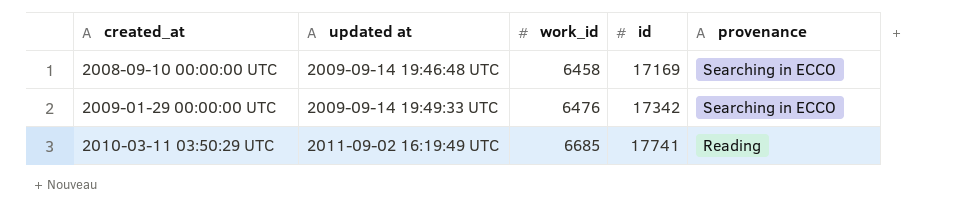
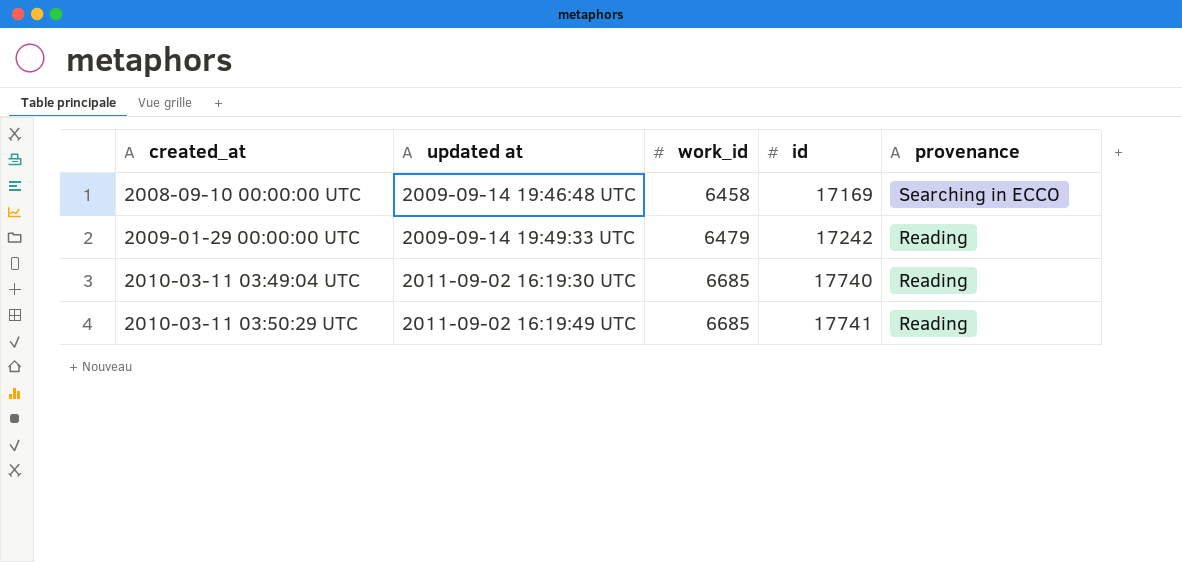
2009-01-29 00:00:00 UTC | work_id: 6476 -> 6479
2009-01-29 00:00:00 UTC | id: 17342 -> 17242
2009-01-29 00:00:00 UTC | provenance: Searching in ECCO -> Reading
row 2010-03-11 03:49:04 UTC: none -> 2011-09-02 16:19:30 UTC | 6685 | 17740 | Reading

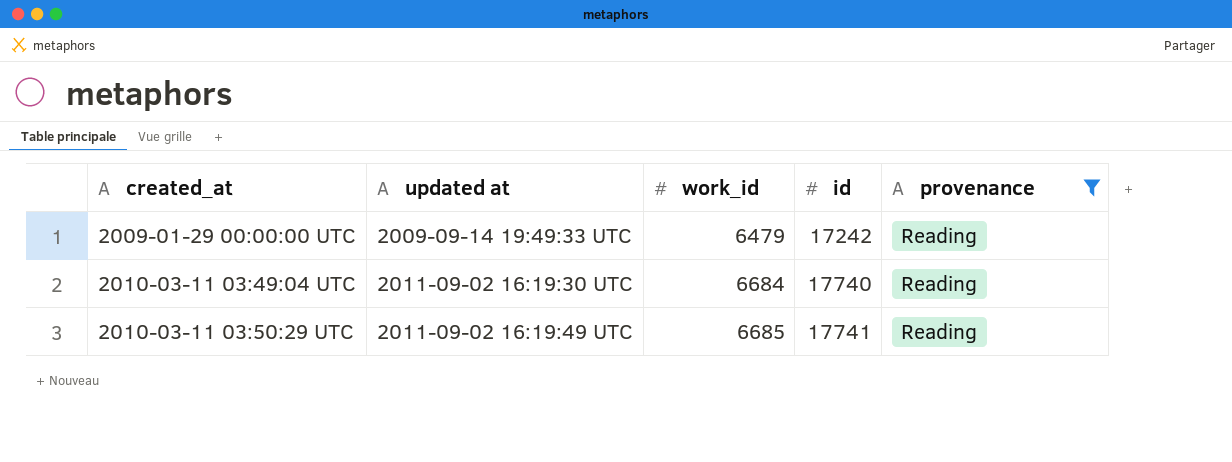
filter: none -> provenance = Reading
2010-03-11 03:49:04 UTC | work_id: 6685 -> 6684

